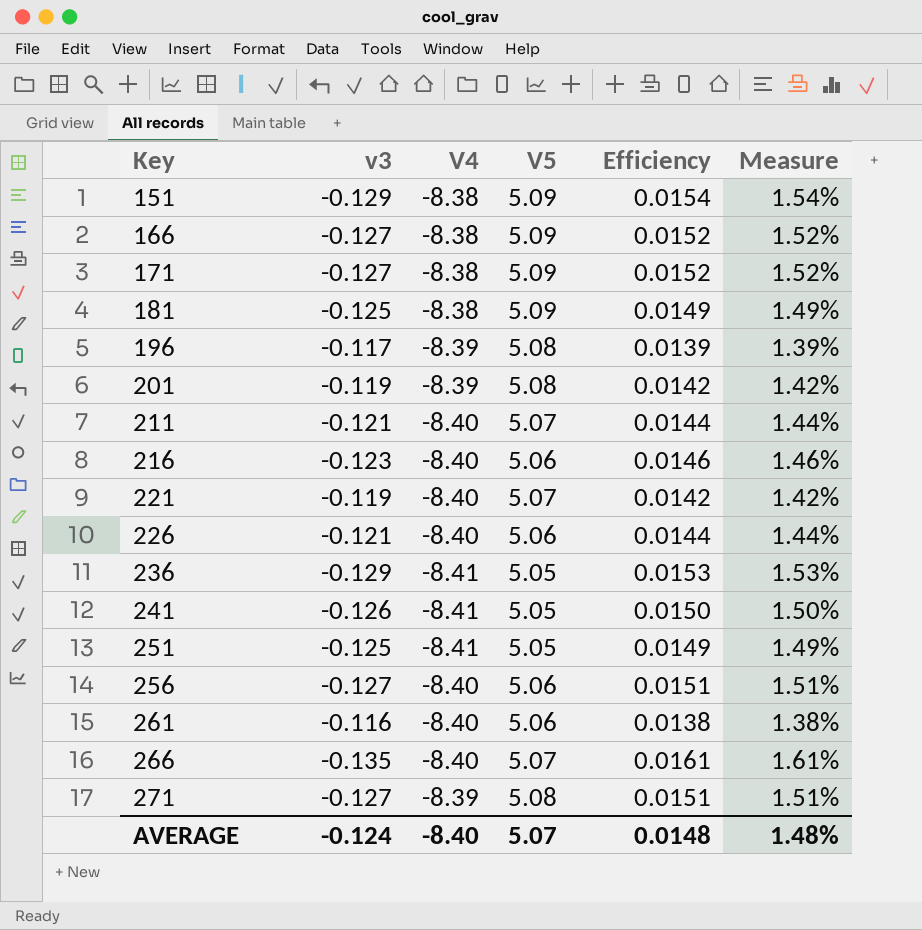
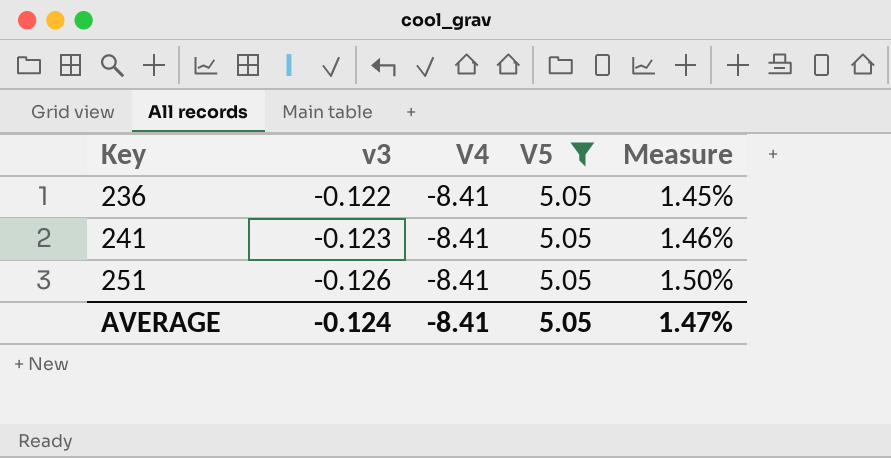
filter: none -> V5 = 5.05
column Efficiency | formula: [v3] / [V4] -> none
236 | v3: -0.129 -> -0.122
236 | Measure: 1.53% -> 1.45%
241 | v3: -0.126 -> -0.123
241 | Measure: 1.50% -> 1.46%
251 | v3: -0.125 -> -0.126
251 | Measure: 1.49% -> 1.50%
AVERAGE | V4: -8.40 -> -8.41
AVERAGE | V5: 5.07 -> 5.05
AVERAGE | Measure: 1.48% -> 1.47%

